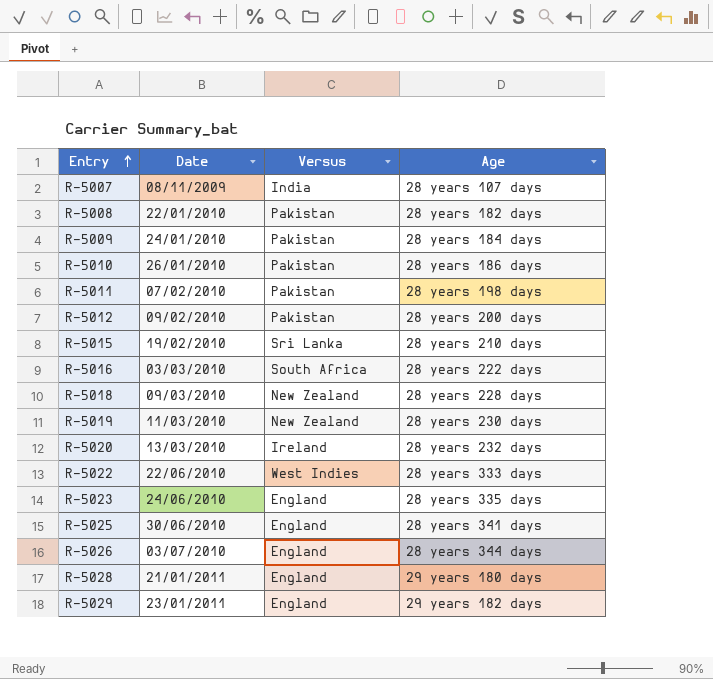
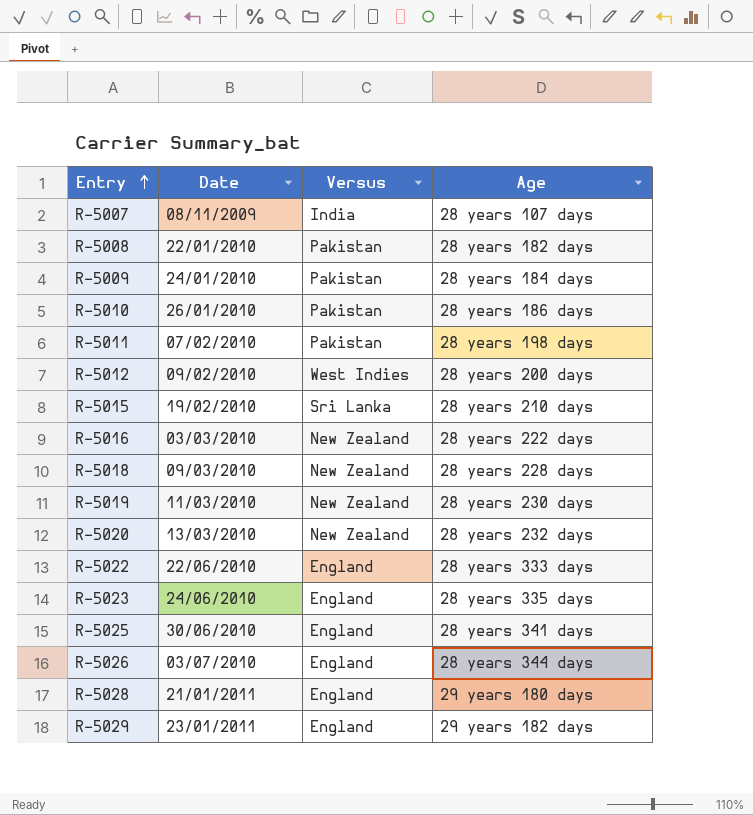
R-5012 | Versus: Pakistan -> West Indies
R-5016 | Versus: South Africa -> New Zealand
R-5020 | Versus: Ireland -> New Zealand
R-5022 | Versus: West Indies -> England

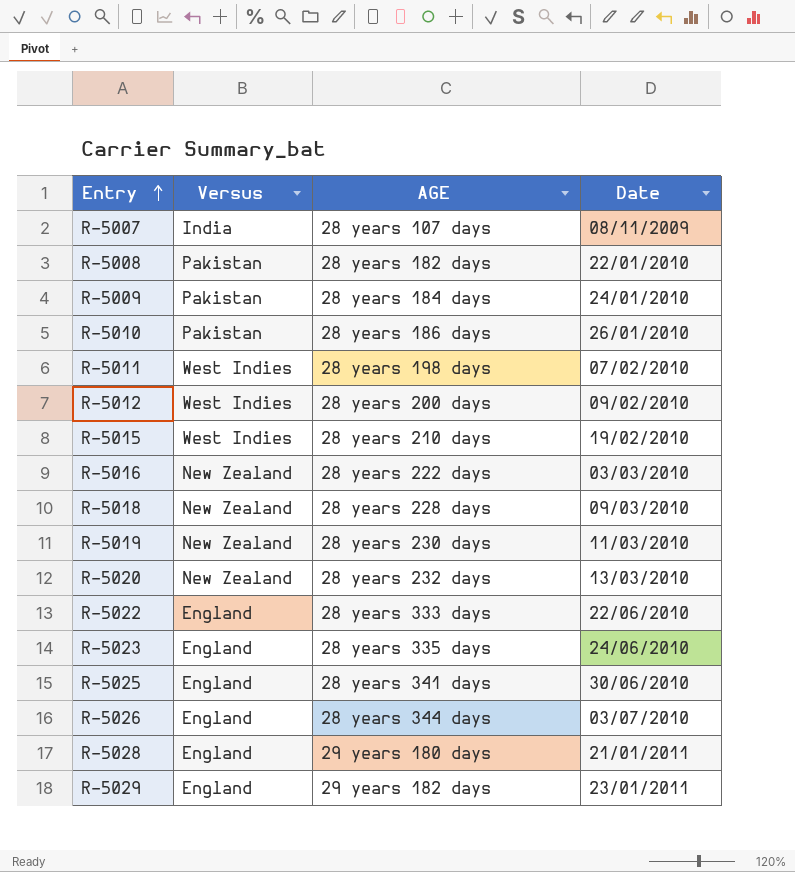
column name: Age -> AGE
column Date | position: 2 -> 4
R-5011 | Versus: Pakistan -> West Indies
R-5015 | Versus: Sri Lanka -> West Indies

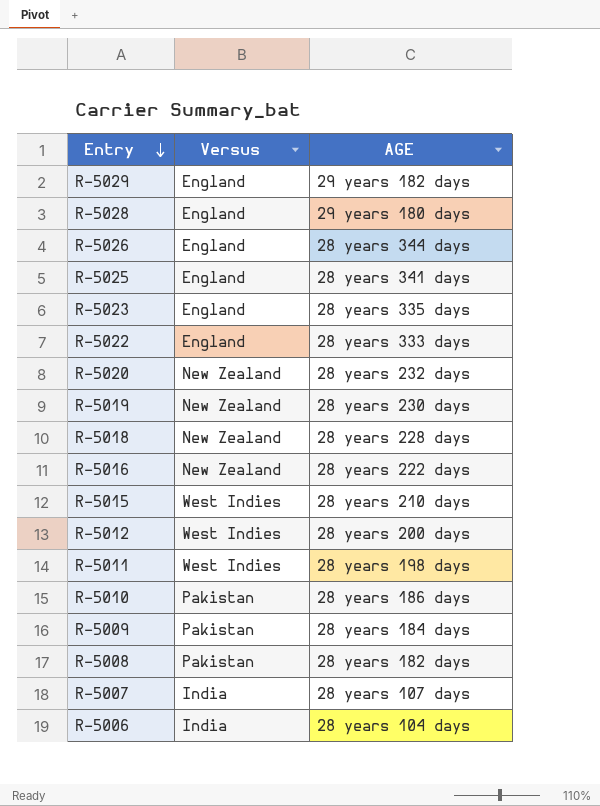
row order: Entry ascending -> Entry descending
column Date | position: 4 -> none
row R-5006: none -> India | 28 years 104 days

